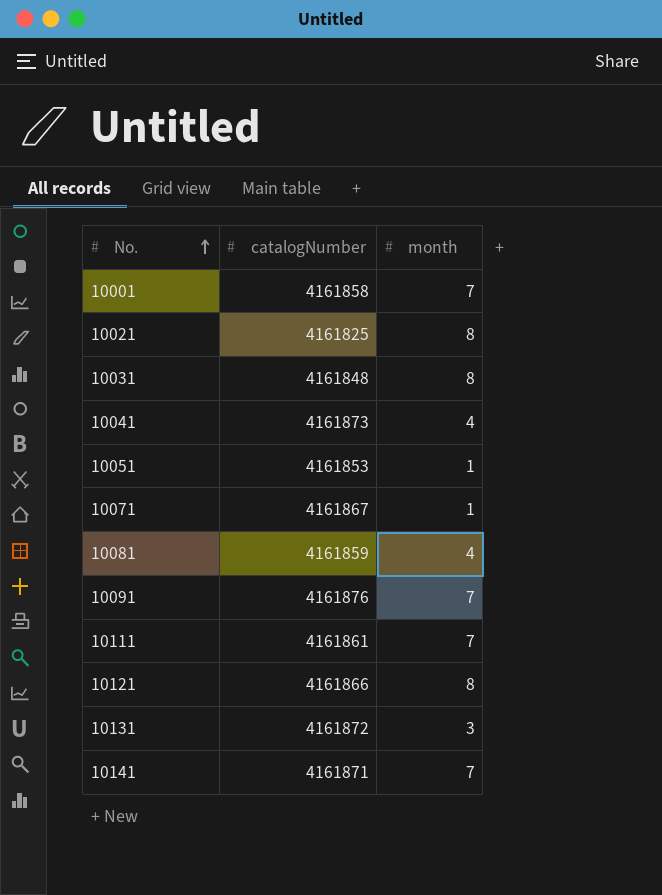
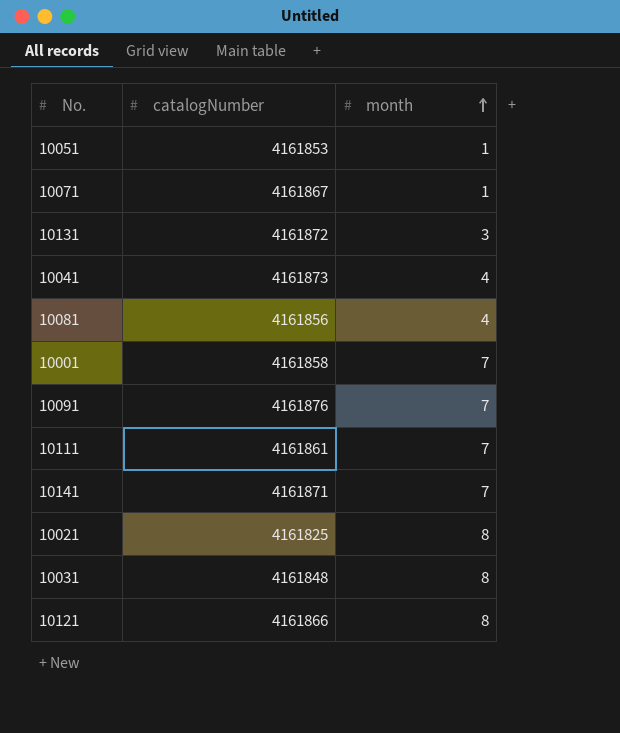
row order: No. ascending -> month ascending
10081 | catalogNumber: 4161859 -> 4161856

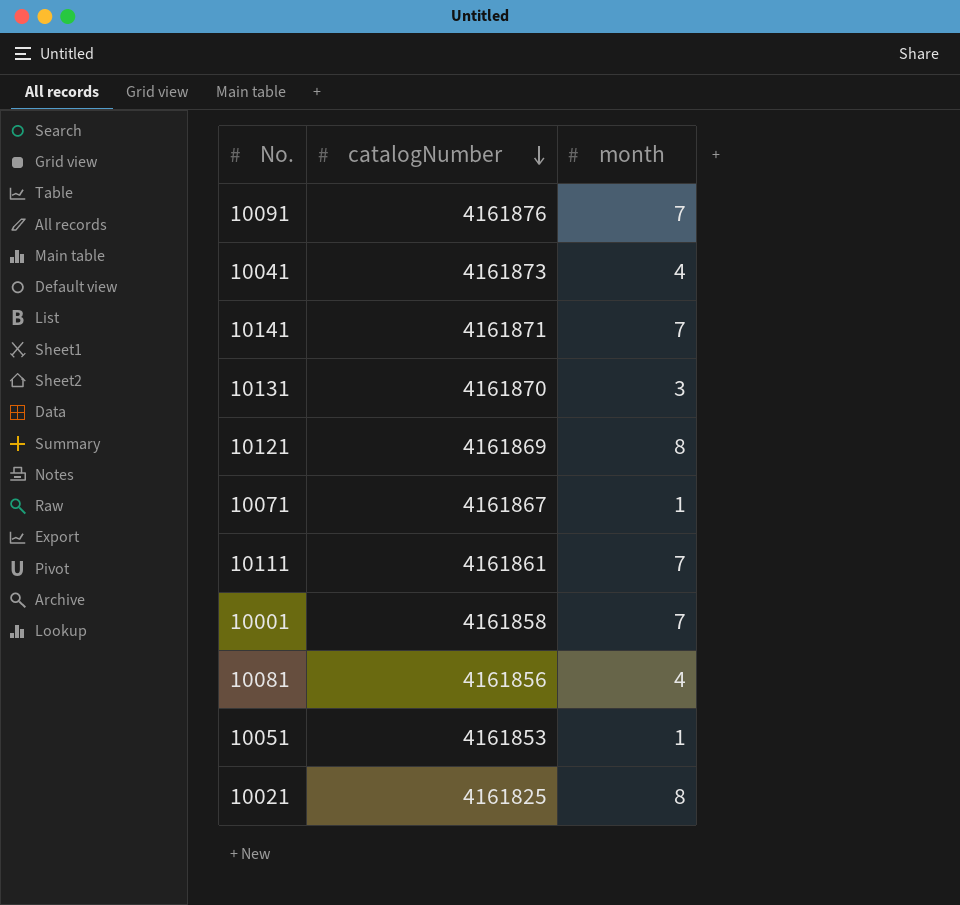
row order: month ascending -> catalogNumber descending
row 10031: 4161848 | 8 -> none
10131 | catalogNumber: 4161872 -> 4161870
10121 | catalogNumber: 4161866 -> 4161869

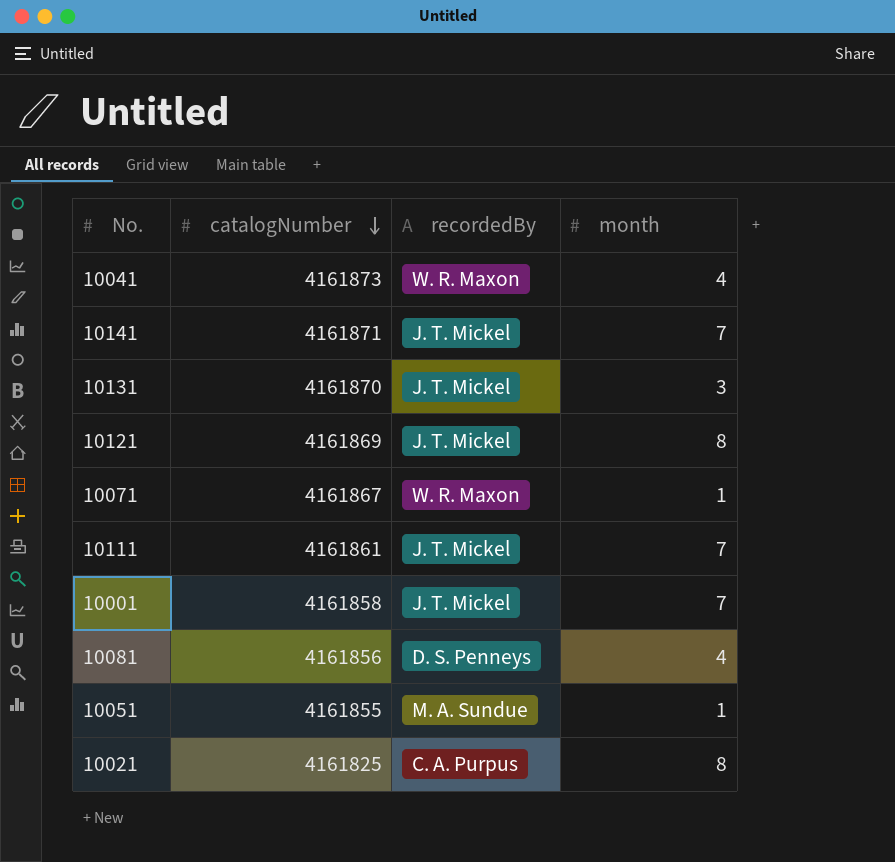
column recordedBy | position: none -> 3
row 10091: 4161876 | 7 -> none
10051 | catalogNumber: 4161853 -> 4161855

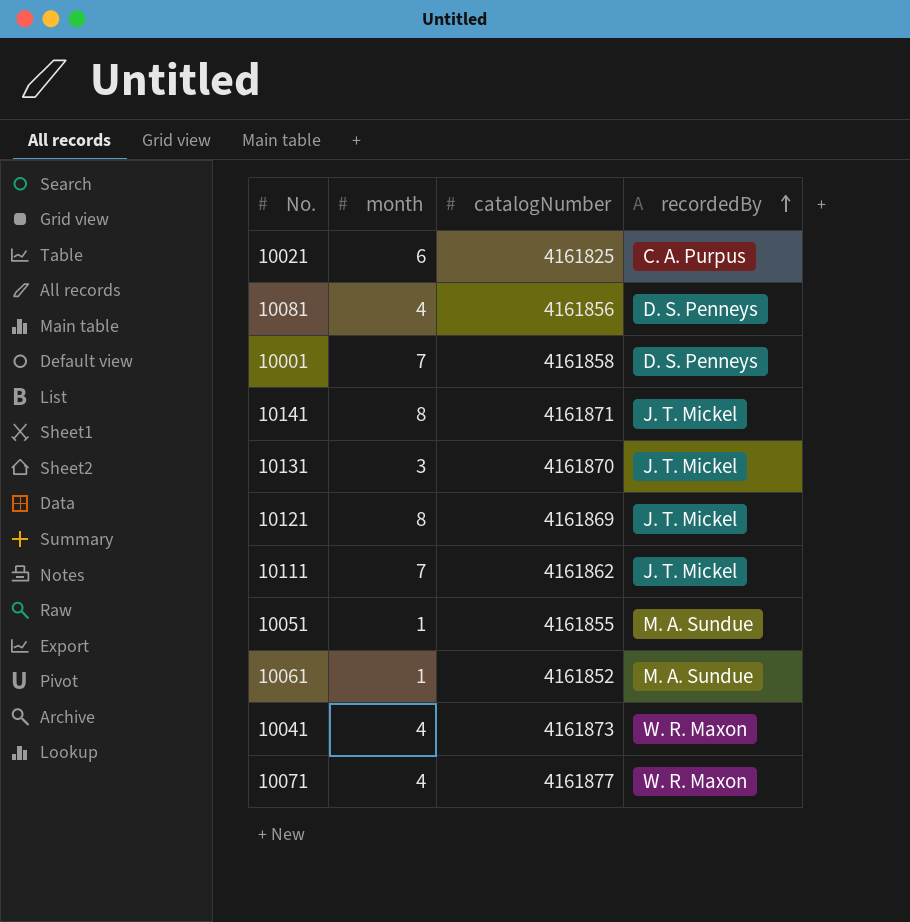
row order: catalogNumber descending -> recordedBy ascending
column month | position: 4 -> 2
10021 | month: 8 -> 6
10001 | recordedBy: J. T. Mickel -> D. S. Penneys
10141 | month: 7 -> 8
10111 | catalogNumber: 4161861 -> 4161862
row 10061: none -> 1 | 4161852 | M. A. Sundue
10071 | month: 1 -> 4
10071 | catalogNumber: 4161867 -> 4161877

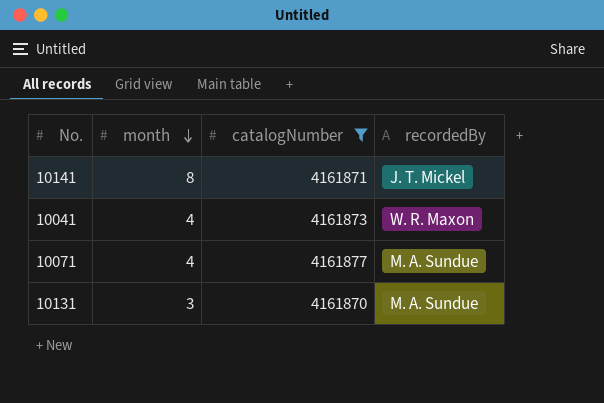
filter: none -> catalogNumber >= 4161870
row order: recordedBy ascending -> month descending
10071 | recordedBy: W. R. Maxon -> M. A. Sundue
10131 | recordedBy: J. T. Mickel -> M. A. Sundue

